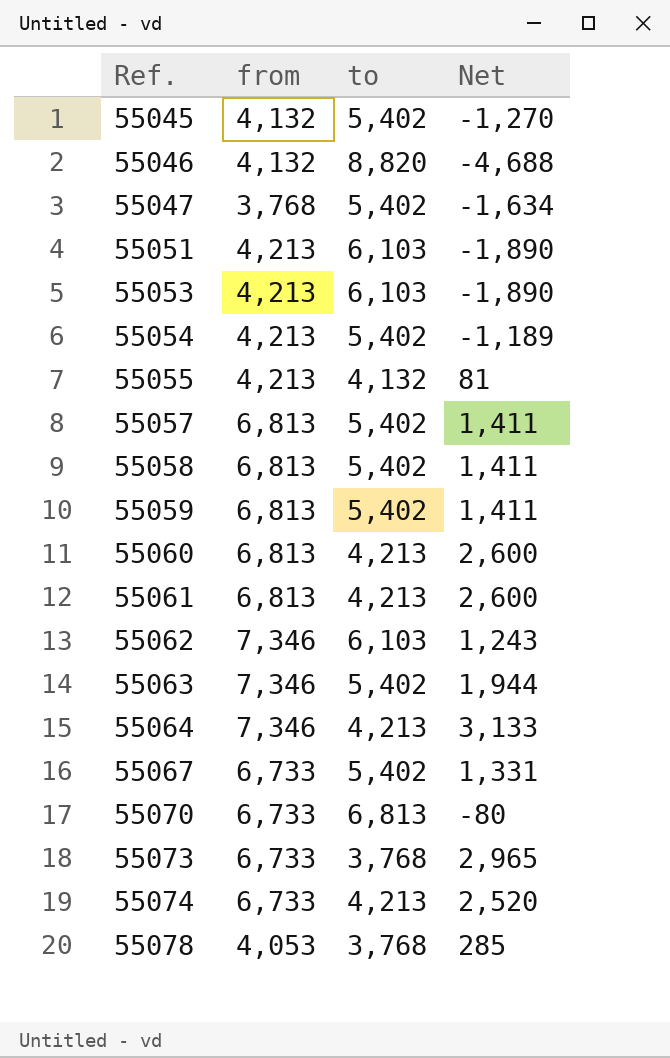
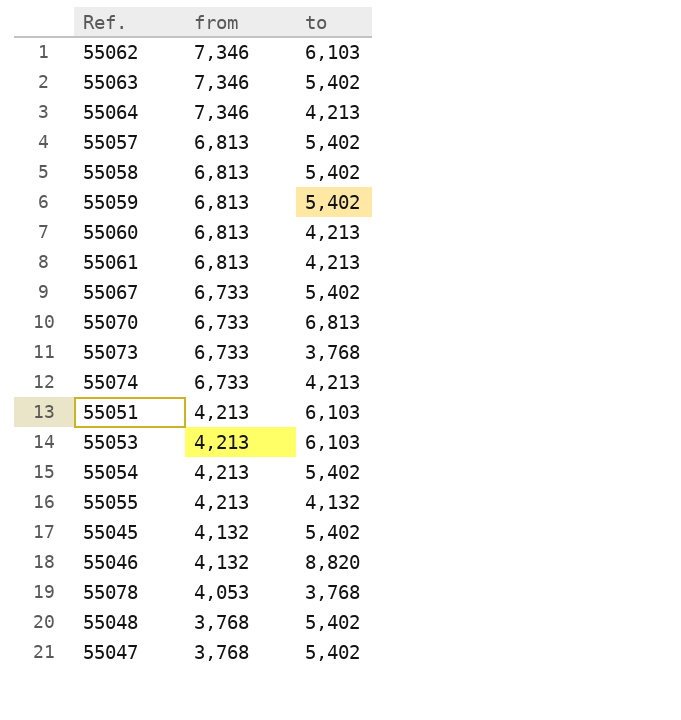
row order: Ref. ascending -> from descending
column Net | formula: [from] - [to] -> none
row 55048: none -> 3,768 | 5,402

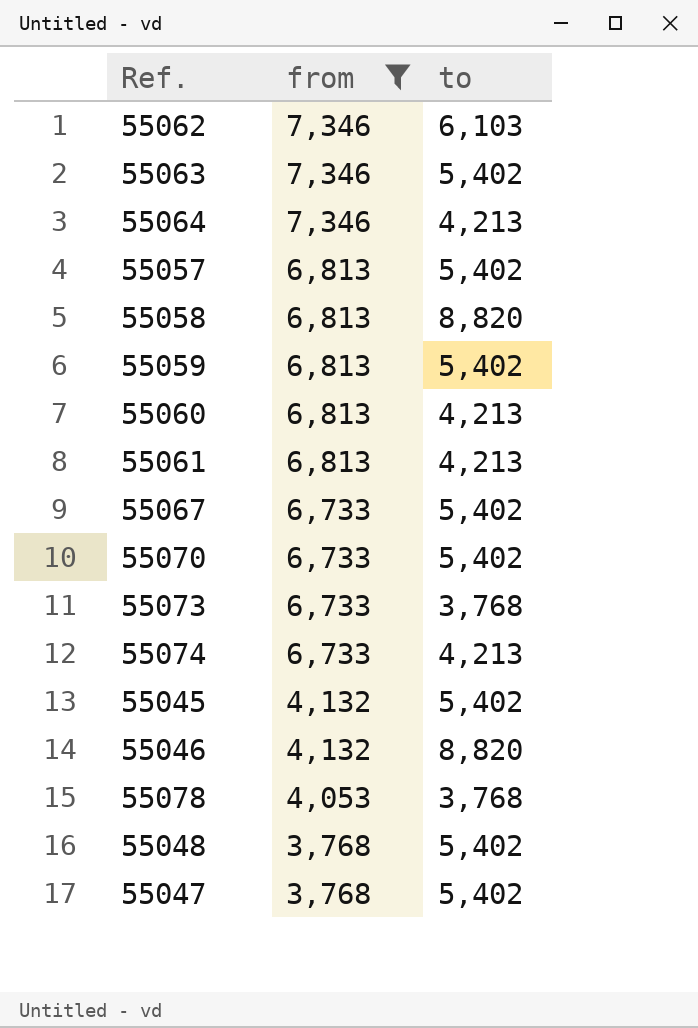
filter: none -> from != 4,213
55058 | to: 5,402 -> 8,820
55070 | to: 6,813 -> 5,402

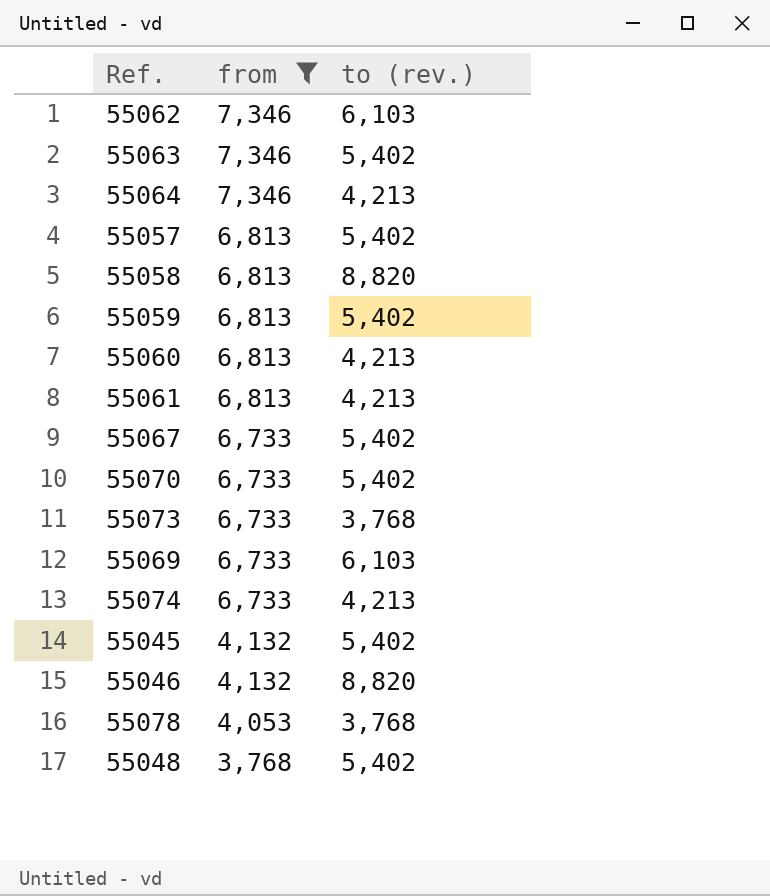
column name: to -> to (rev.)
row 55047: 3,768 | 5,402 -> none
row 55069: none -> 6,733 | 6,103

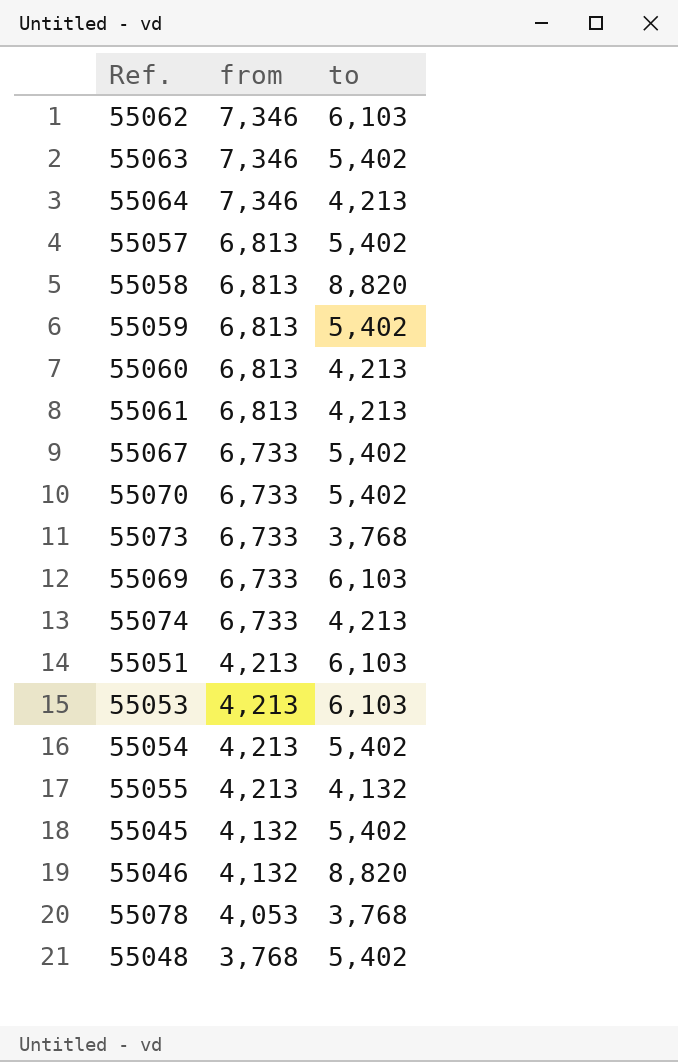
filter: from != 4,213 -> none
column name: to (rev.) -> to

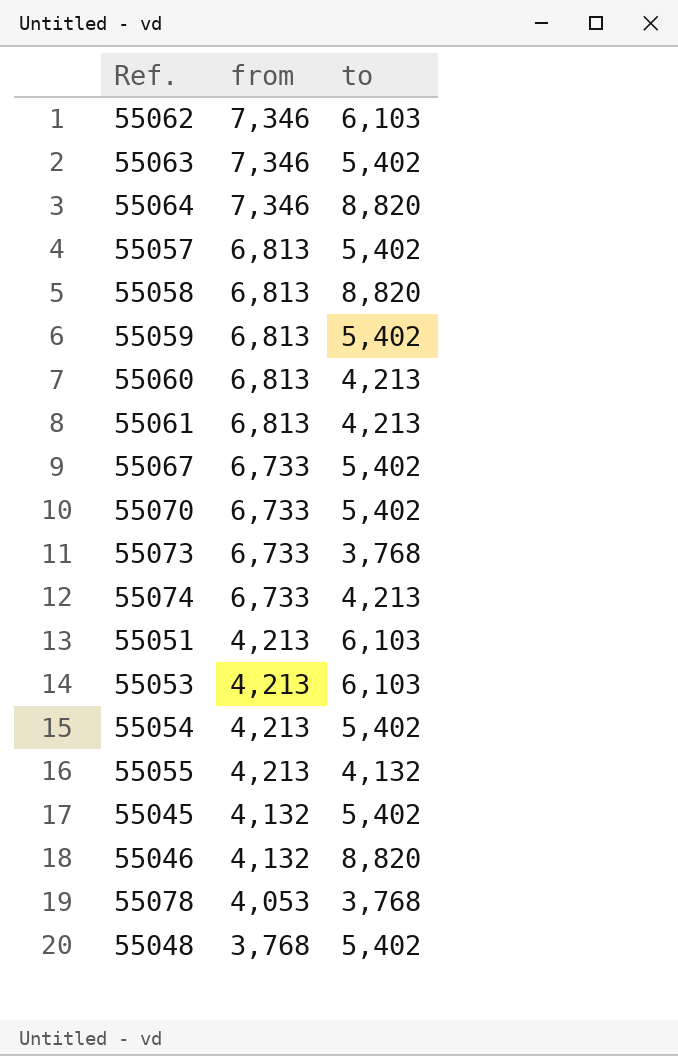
row 55069: 6,733 | 6,103 -> none
55064 | to: 4,213 -> 8,820

